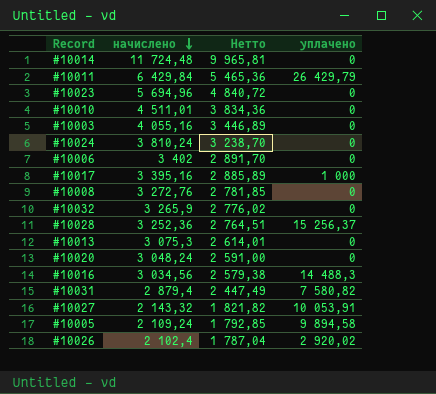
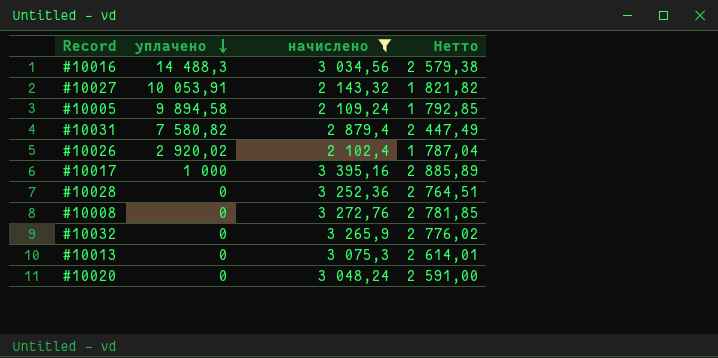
filter: none -> начислено <= 3 395,16
row order: начислено descending -> уплачено descending
column уплачено | position: 4 -> 2
#10028 | уплачено: 15 256,37 -> 0

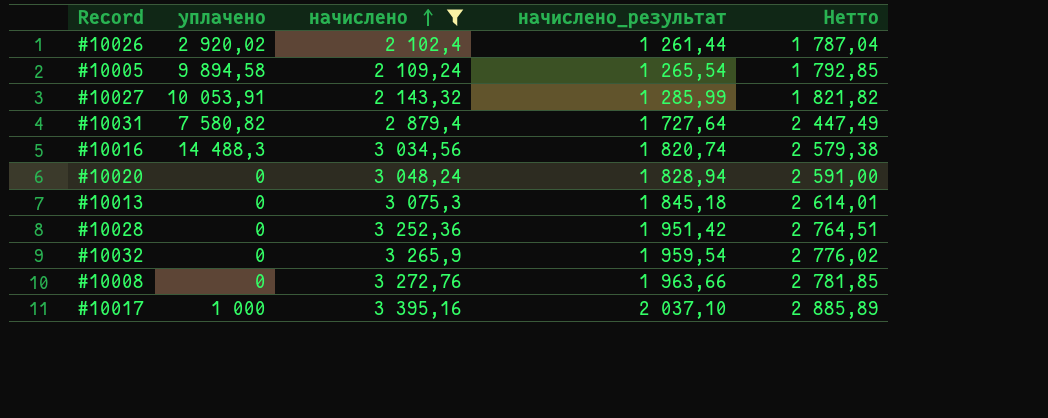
row order: уплачено descending -> начислено ascending
column начислено_результат | formula: none -> [начислено] * 0,6

